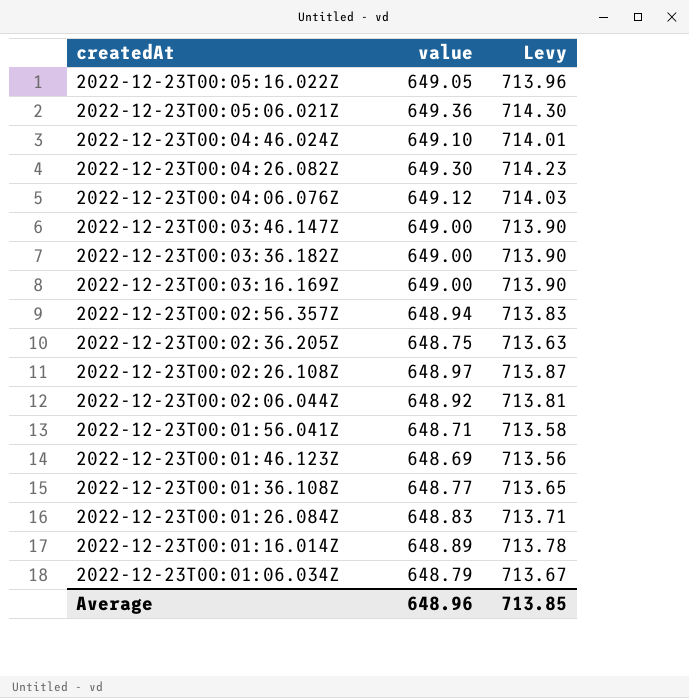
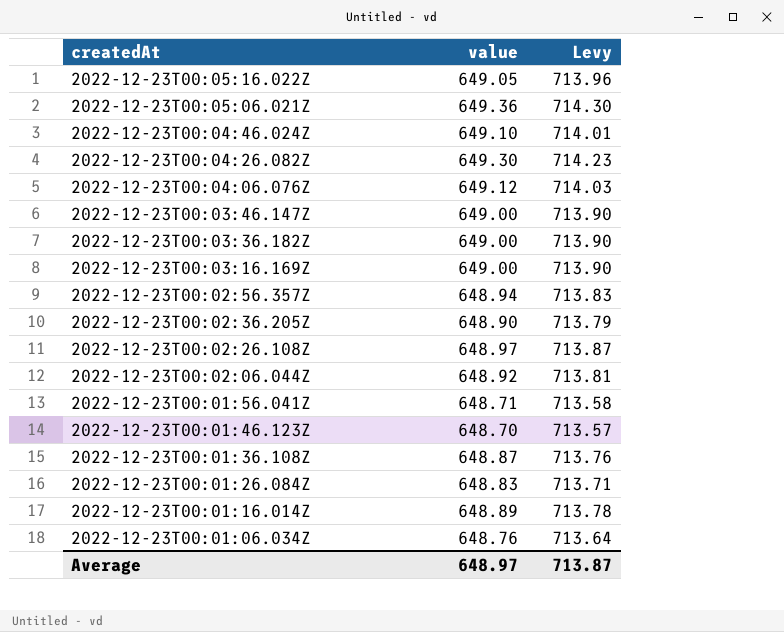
2022-12-23T00:02:36.205Z | value: 648.75 -> 648.90
2022-12-23T00:02:36.205Z | Levy: 713.63 -> 713.79
2022-12-23T00:01:46.123Z | value: 648.69 -> 648.70
2022-12-23T00:01:46.123Z | Levy: 713.56 -> 713.57
2022-12-23T00:01:36.108Z | value: 648.77 -> 648.87
2022-12-23T00:01:36.108Z | Levy: 713.65 -> 713.76
2022-12-23T00:01:06.034Z | value: 648.79 -> 648.76
2022-12-23T00:01:06.034Z | Levy: 713.67 -> 713.64
Average | value: 648.96 -> 648.97
Average | Levy: 713.85 -> 713.87

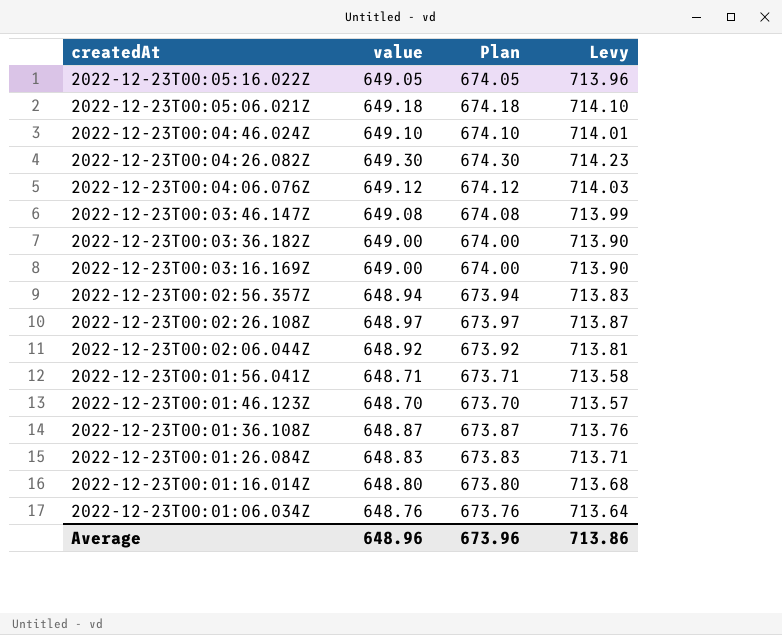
column Plan | formula: none -> [value] + 25
row 2022-12-23T00:02:36.205Z: 648.90 | 713.79 -> none
2022-12-23T00:05:06.021Z | value: 649.36 -> 649.18
2022-12-23T00:05:06.021Z | Levy: 714.30 -> 714.10
2022-12-23T00:03:46.147Z | value: 649.00 -> 649.08
2022-12-23T00:03:46.147Z | Levy: 713.90 -> 713.99
2022-12-23T00:01:16.014Z | value: 648.89 -> 648.80
2022-12-23T00:01:16.014Z | Levy: 713.78 -> 713.68
Average | value: 648.97 -> 648.96
Average | Levy: 713.87 -> 713.86

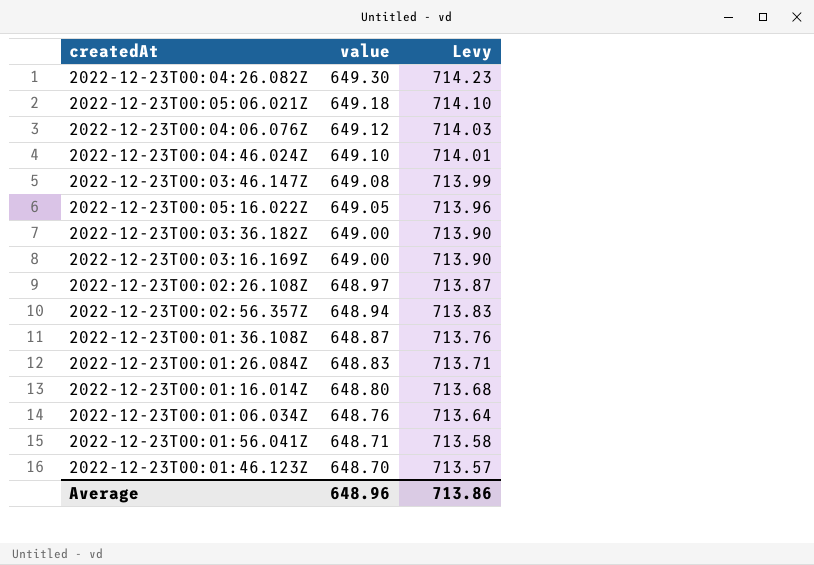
row order: createdAt descending -> value descending
column Plan | formula: [value] + 25 -> none
row 2022-12-23T00:02:06.044Z: 648.92 | 673.92 | 713.81 -> none

